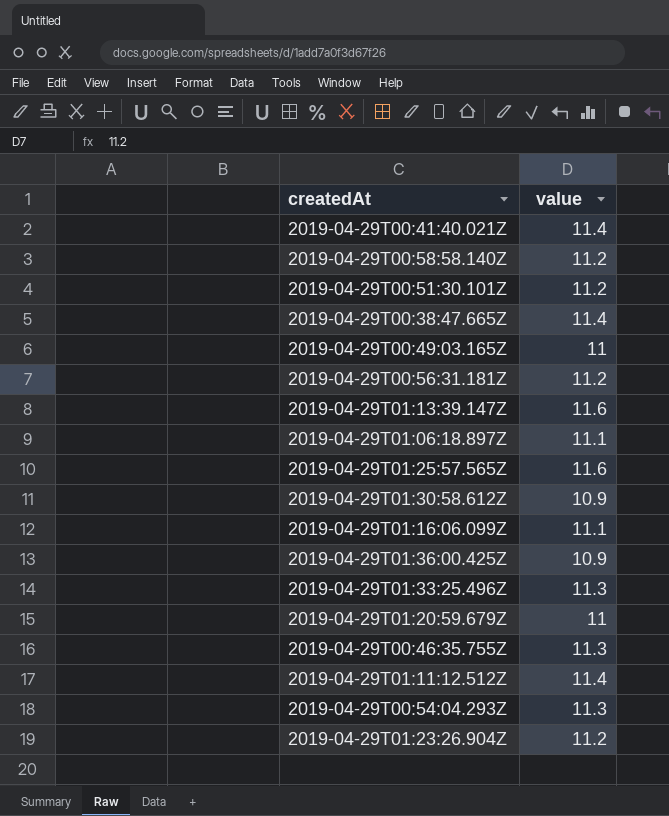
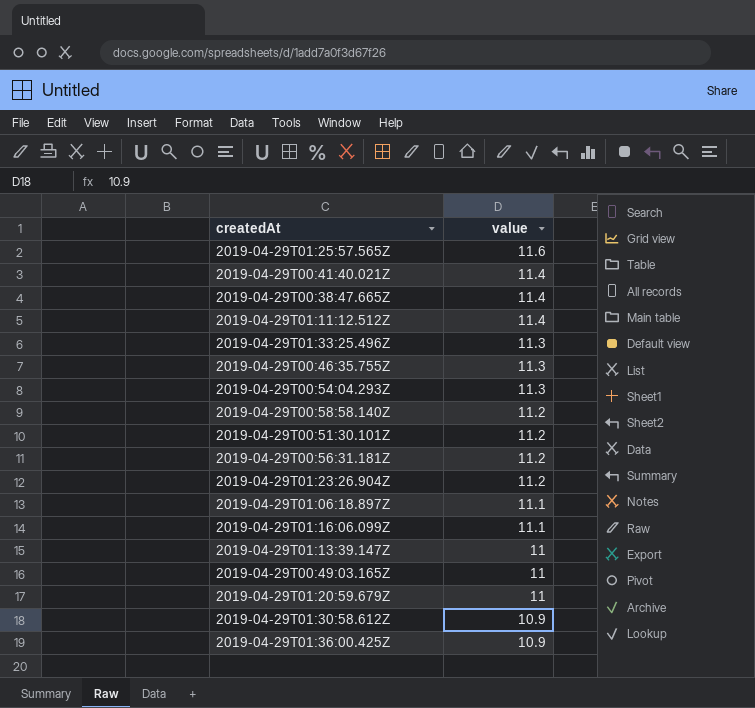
row order: none -> value descending
2019-04-29T01:13:39.147Z | value: 11.6 -> 11

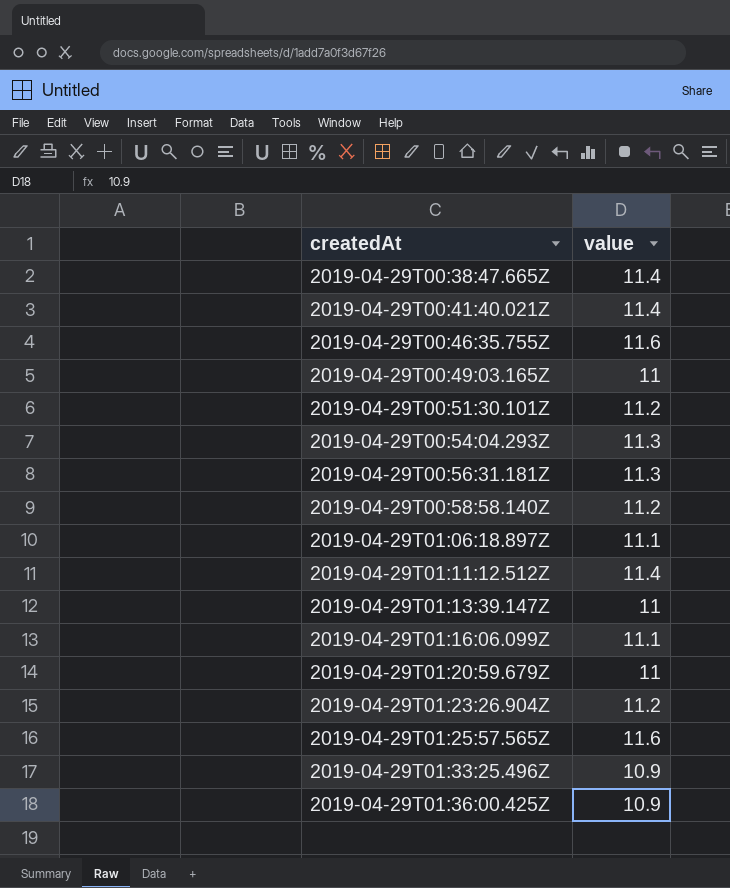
row order: value descending -> createdAt ascending
row 2019-04-29T01:30:58.612Z: 10.9 -> none
2019-04-29T00:46:35.755Z | value: 11.3 -> 11.6
2019-04-29T00:56:31.181Z | value: 11.2 -> 11.3
2019-04-29T01:33:25.496Z | value: 11.3 -> 10.9

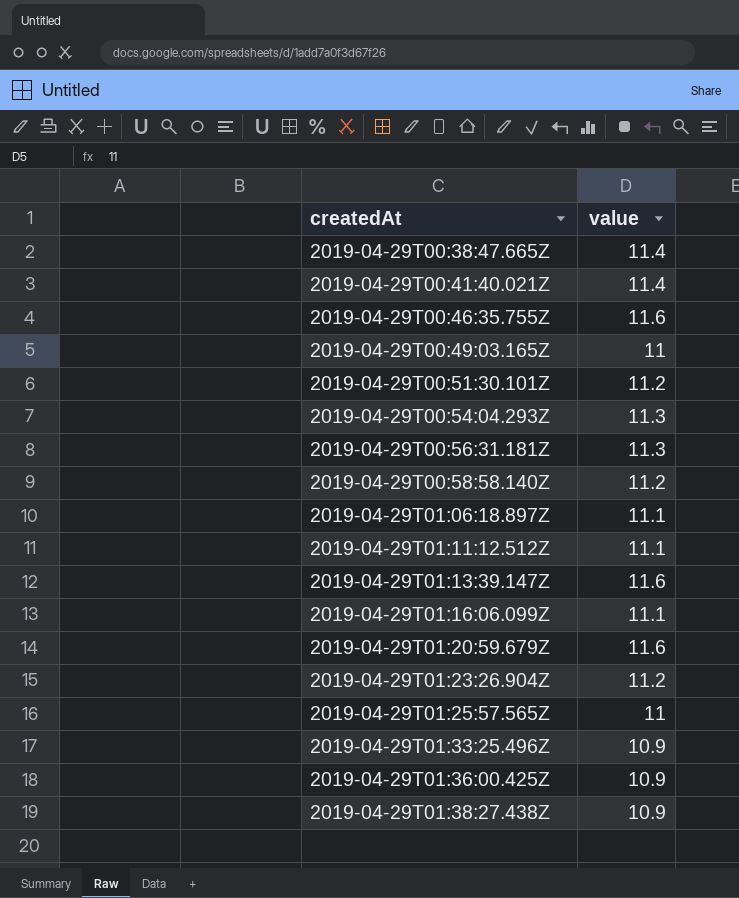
2019-04-29T01:11:12.512Z | value: 11.4 -> 11.1
2019-04-29T01:13:39.147Z | value: 11 -> 11.6
2019-04-29T01:20:59.679Z | value: 11 -> 11.6
2019-04-29T01:25:57.565Z | value: 11.6 -> 11
row 2019-04-29T01:38:27.438Z: none -> 10.9

